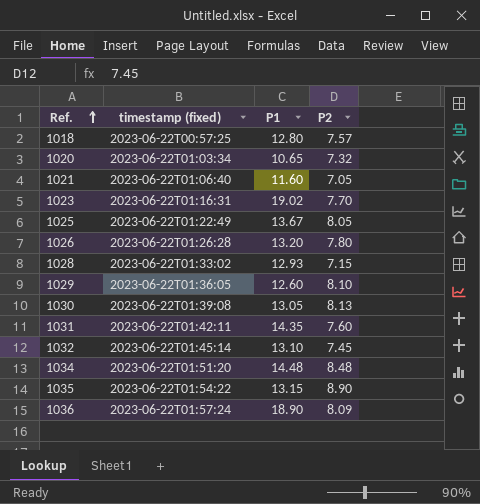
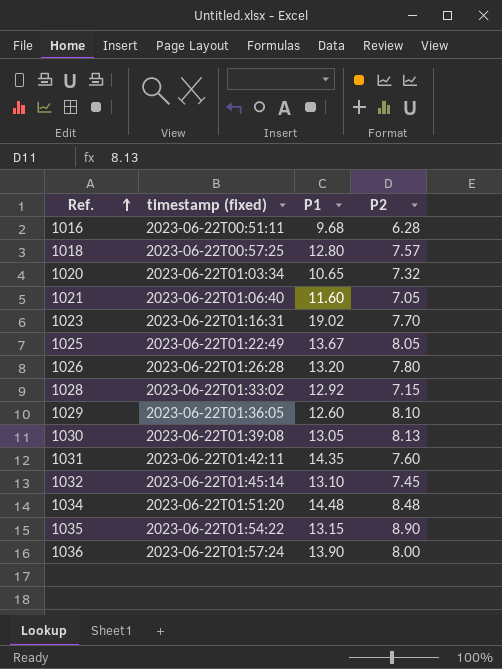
row 1016: none -> 2023-06-22T00:51:11 | 9.68 | 6.28
1028 | P1: 12.93 -> 12.92
1036 | P1: 18.90 -> 13.90
1036 | P2: 8.09 -> 8.00

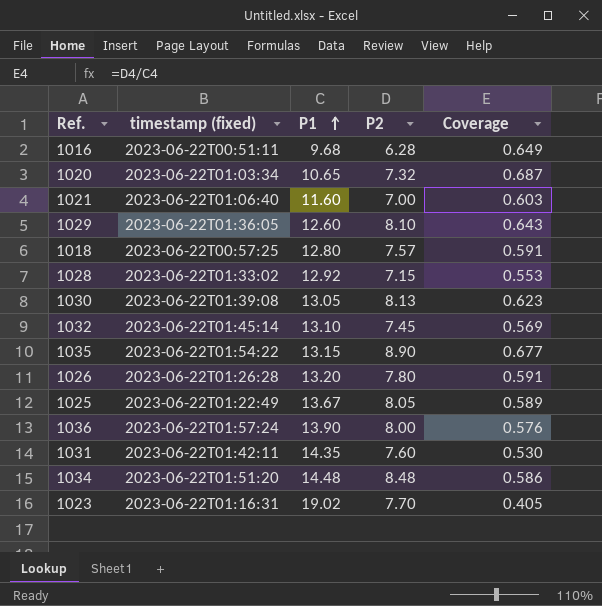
row order: Ref. ascending -> P1 ascending
column Coverage | formula: none -> [P2] / [P1]
1021 | P2: 7.05 -> 7.00

